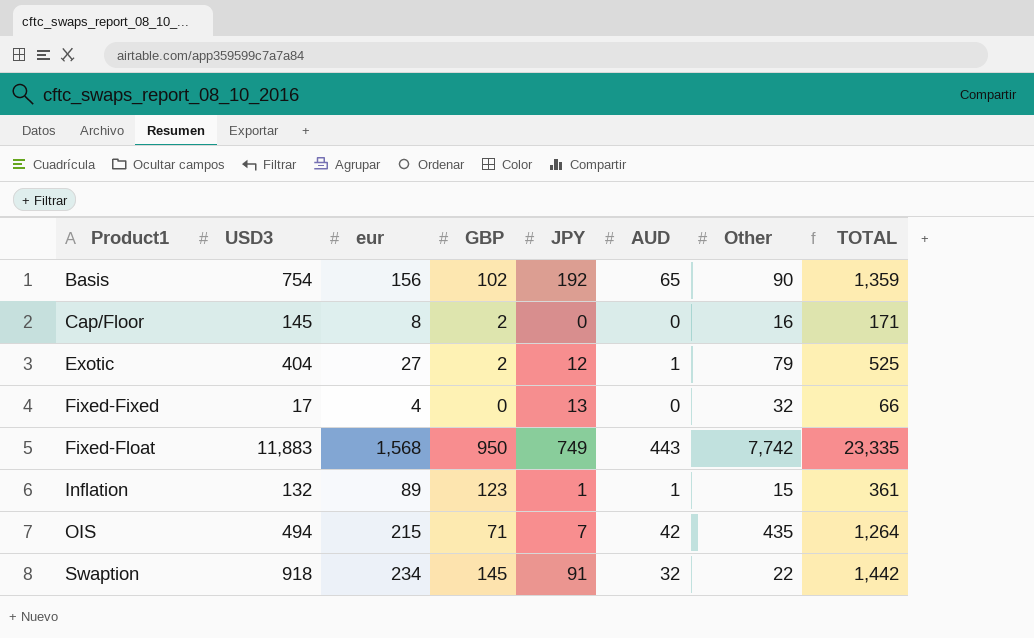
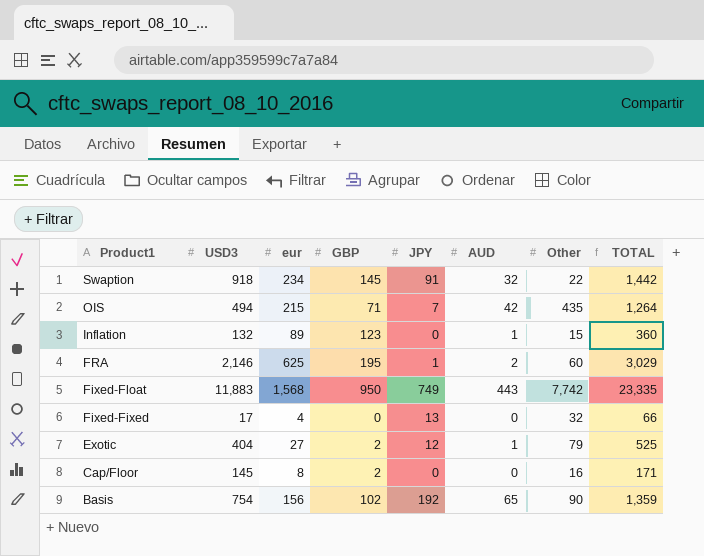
row order: Product1 ascending -> Product1 descending
Inflation | JPY: 1 -> 0
Inflation | TOTAL: 361 -> 360
row FRA: none -> 2,146 | 625 | 195 | 1 | 2 | 60 | 3,029

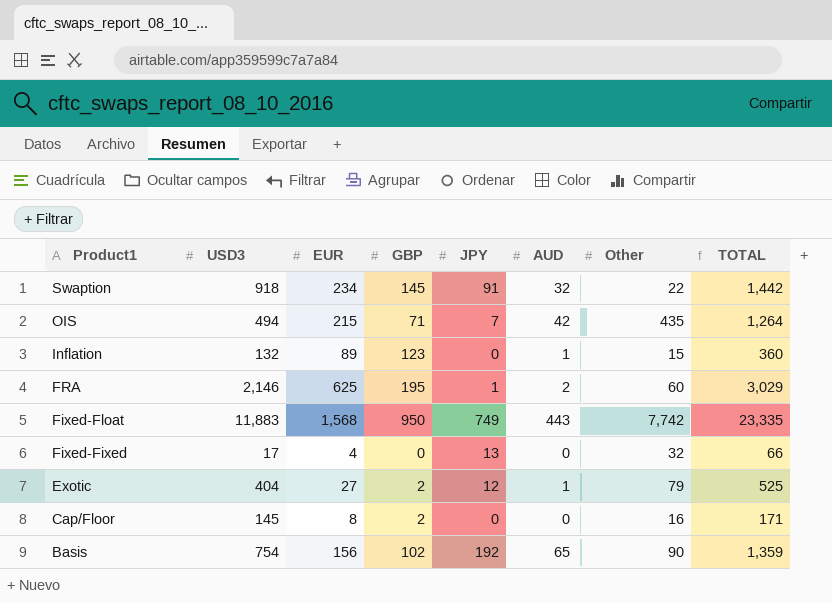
column name: eur -> EUR

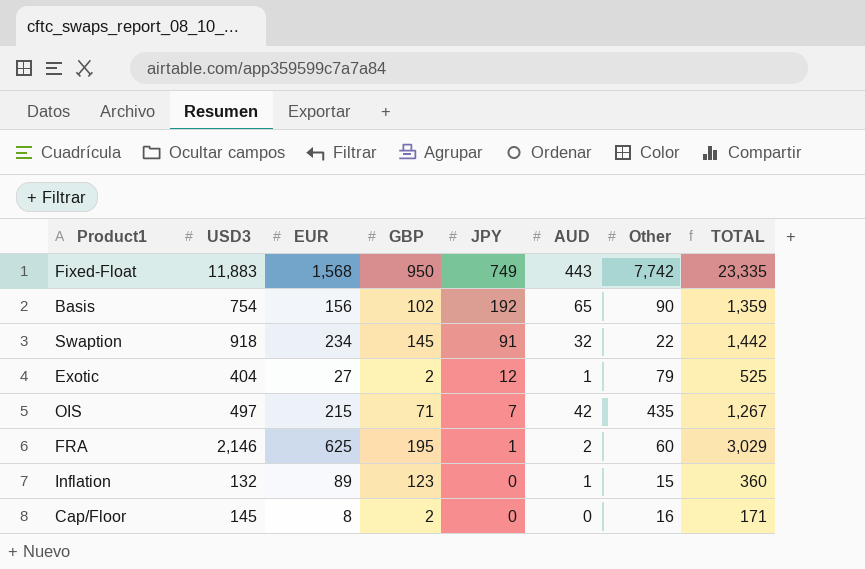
row order: Product1 descending -> JPY descending
row Fixed-Fixed: 17 | 4 | 0 | 13 | 0 | 32 | 66 -> none
OIS | USD3: 494 -> 497
OIS | TOTAL: 1,264 -> 1,267

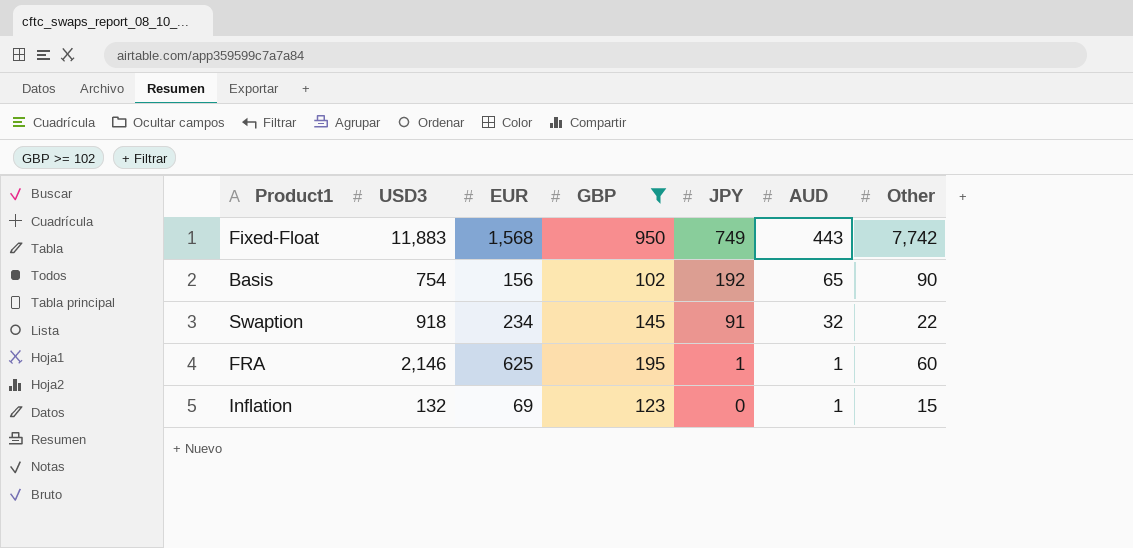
filter: none -> GBP >= 102
column TOTAL | formula: [USD3] + [EUR] + [GBP] + [JPY] + [AUD] + [Other] -> none
FRA | AUD: 2 -> 1
Inflation | EUR: 89 -> 69

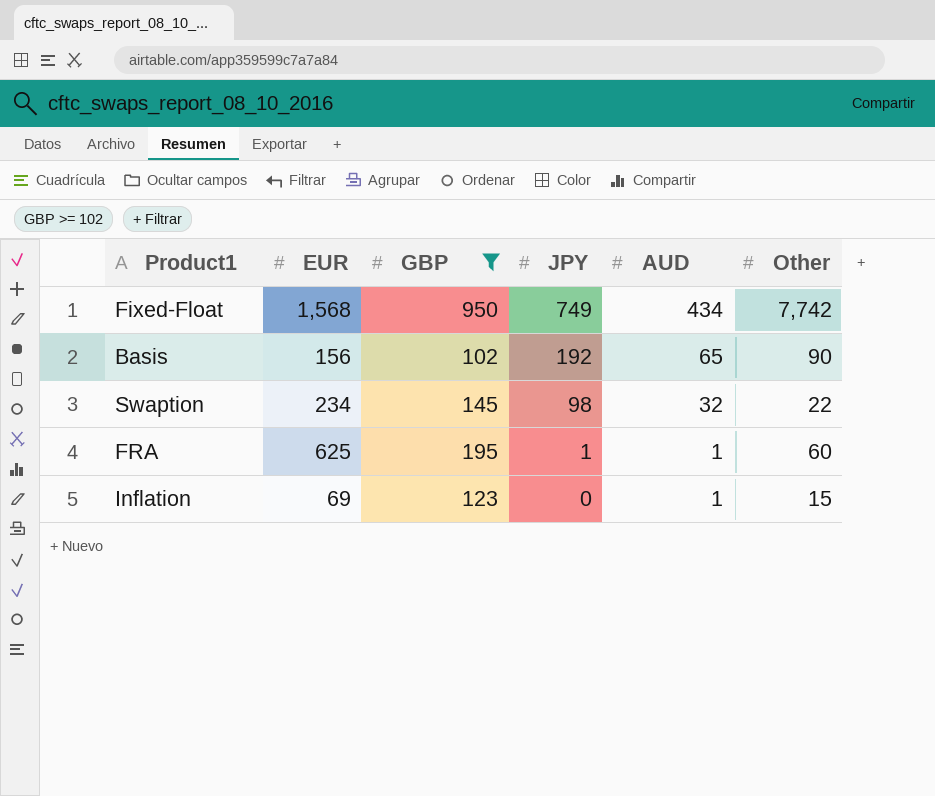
column USD3 | position: 2 -> none
Fixed-Float | AUD: 443 -> 434
Swaption | JPY: 91 -> 98

